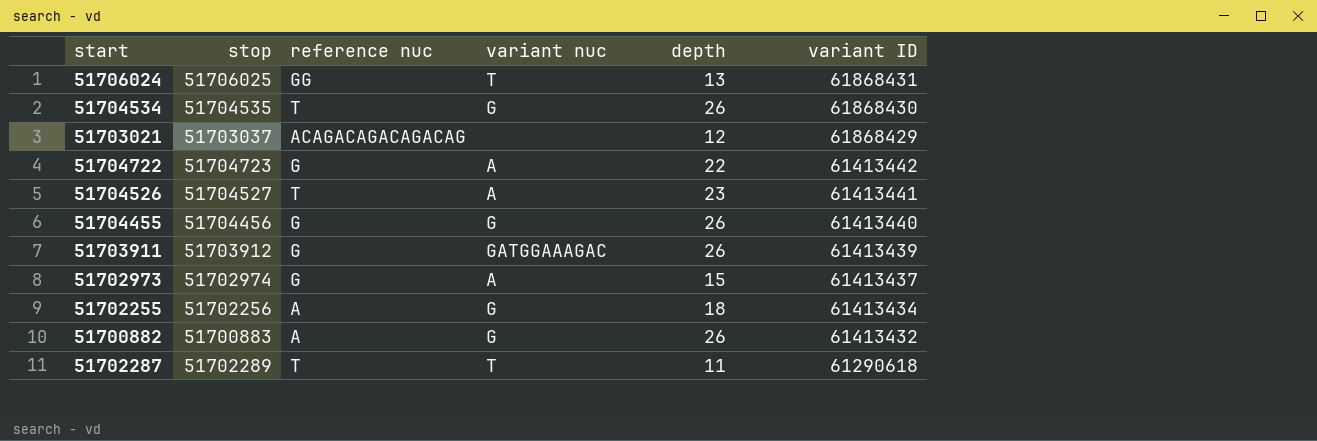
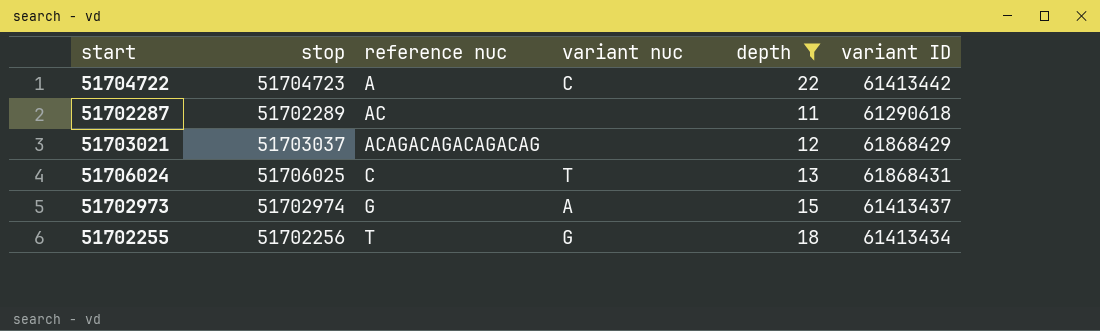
filter: none -> depth <= 22
row order: variant ID descending -> reference nuc ascending
51704722 | reference nuc: G -> A
51704722 | variant nuc: A -> C
51702287 | reference nuc: T -> AC
51702287 | variant nuc: T -> none
51706024 | reference nuc: GG -> C
51702255 | reference nuc: A -> T

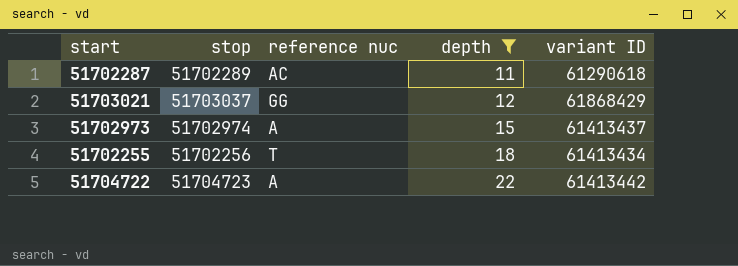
row order: reference nuc ascending -> depth ascending
column variant nuc | position: 4 -> none
row 51706024: 51706025 | C | T | 13 | 61868431 -> none
51703021 | reference nuc: ACAGACAGACAGACAG -> GG
51702973 | reference nuc: G -> A

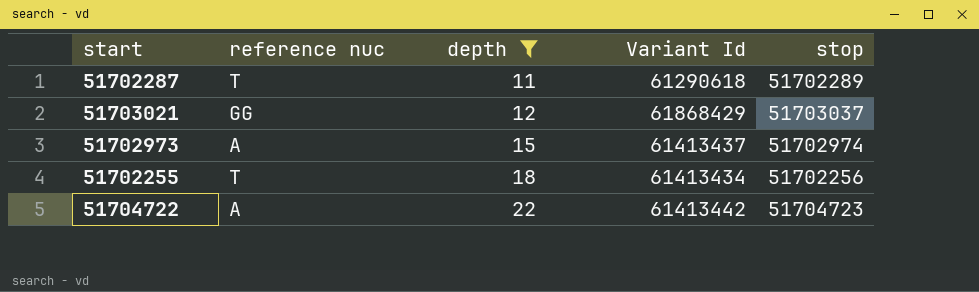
column name: variant ID -> Variant Id
column stop | position: 2 -> 5
51702287 | reference nuc: AC -> T

